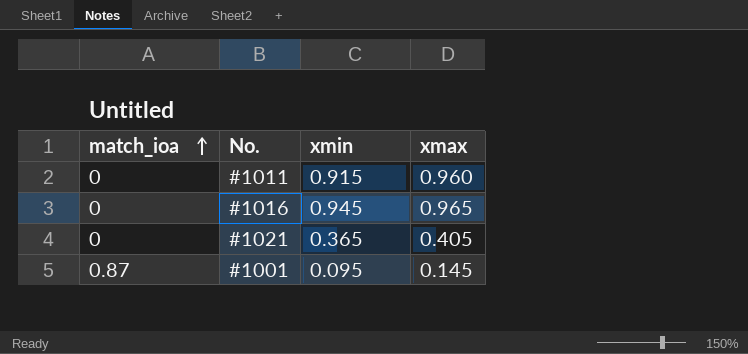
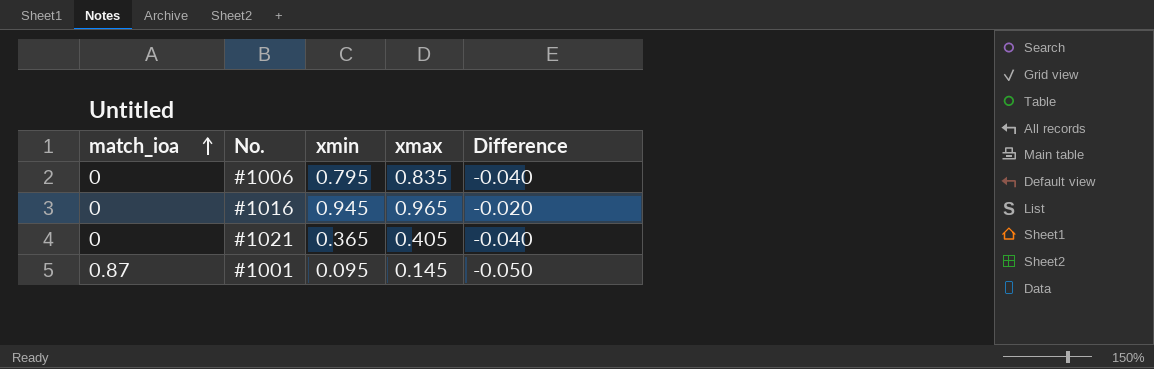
column Difference | formula: none -> [xmin] - [xmax]
row #1011: 0 | 0.915 | 0.960 -> none
row #1006: none -> 0 | 0.795 | 0.835 | -0.040

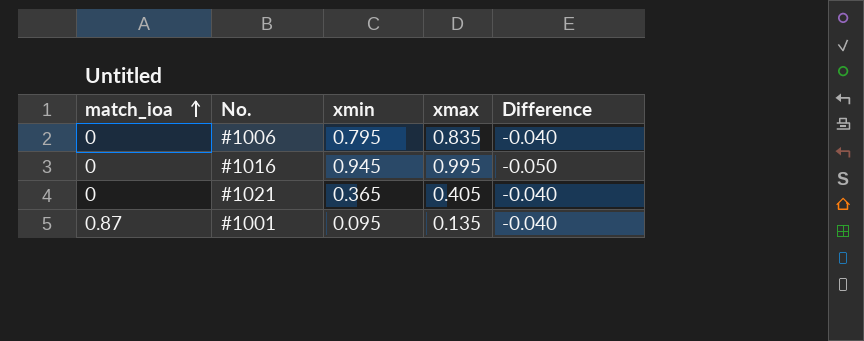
#1016 | xmax: 0.965 -> 0.995
#1016 | Difference: -0.020 -> -0.050
#1001 | xmax: 0.145 -> 0.135
#1001 | Difference: -0.050 -> -0.040

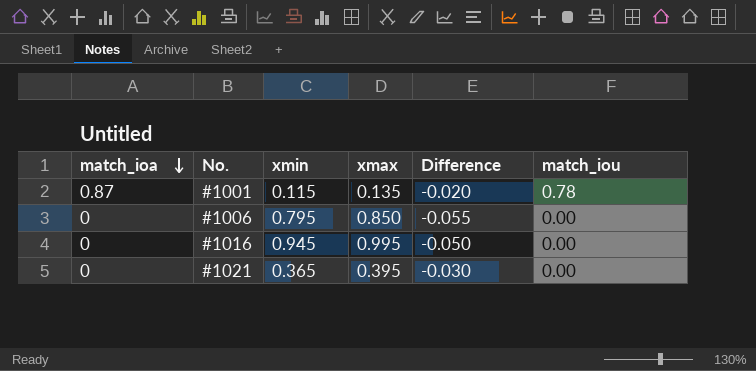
row order: match_ioa ascending -> match_ioa descending
column match_iou | position: none -> 6
#1001 | xmin: 0.095 -> 0.115
#1001 | Difference: -0.040 -> -0.020
#1006 | xmax: 0.835 -> 0.850
#1006 | Difference: -0.040 -> -0.055
#1021 | xmax: 0.405 -> 0.395
#1021 | Difference: -0.040 -> -0.030

